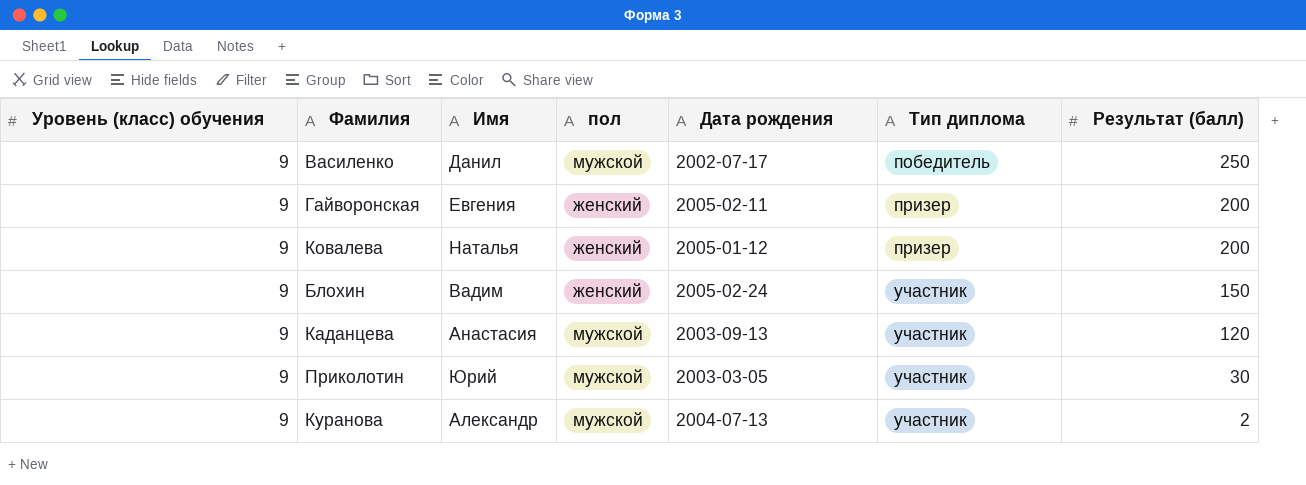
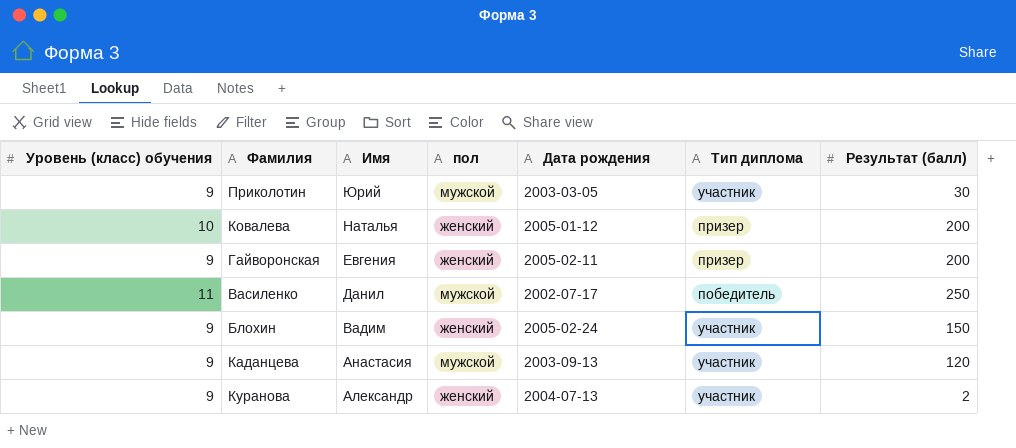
row order: Тип диплома ascending -> Имя descending
Ковалева | Уровень (класс) обучения: 9 -> 10
Василенко | Уровень (класс) обучения: 9 -> 11
Куранова | пол: мужской -> женский

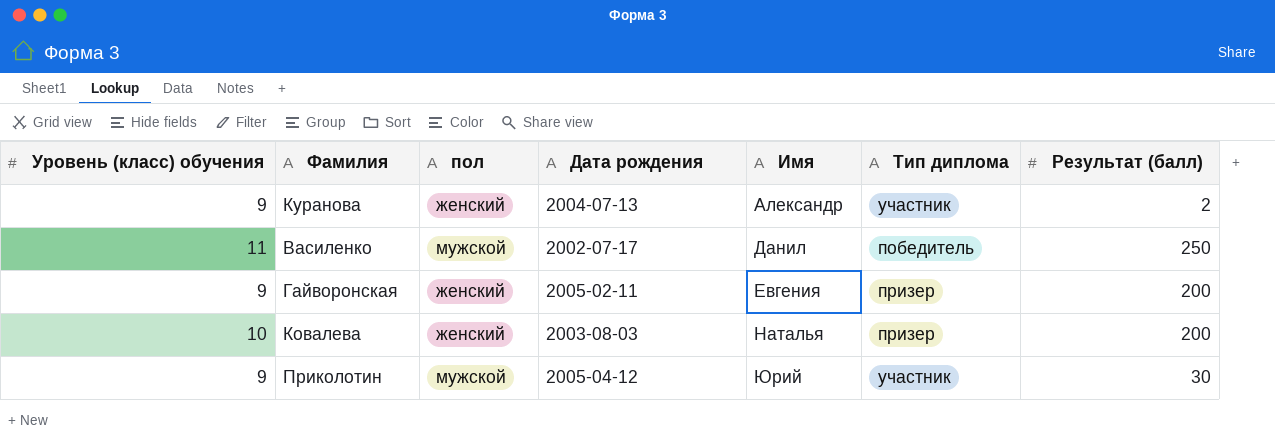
row order: Имя descending -> Имя ascending
column Имя | position: 3 -> 5
row Блохин: 9 | Вадим | женский | 2005-02-24 | участник | 150 -> none
row Каданцева: 9 | Анастасия | мужской | 2003-09-13 | участник | 120 -> none
Ковалева | Дата рождения: 2005-01-12 -> 2003-08-03
Приколотин | Дата рождения: 2003-03-05 -> 2005-04-12

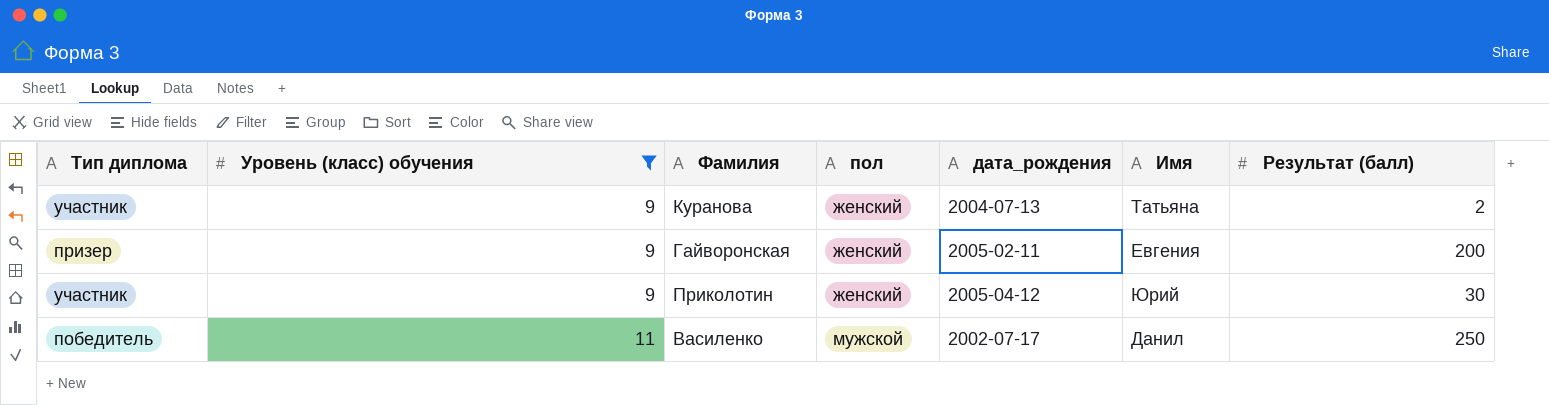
filter: none -> Уровень (класс) обучения != 10
row order: Имя ascending -> Уровень (класс) обучения ascending
column Тип диплома | position: 6 -> 1
column name: Дата рождения -> дата_рождения
Куранова | Имя: Александр -> Татьяна
Приколотин | пол: мужской -> женский

